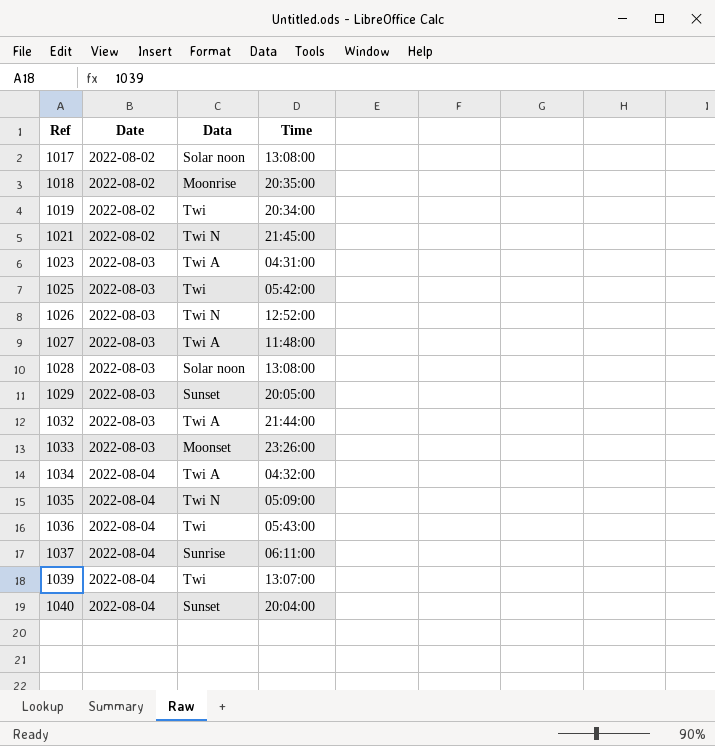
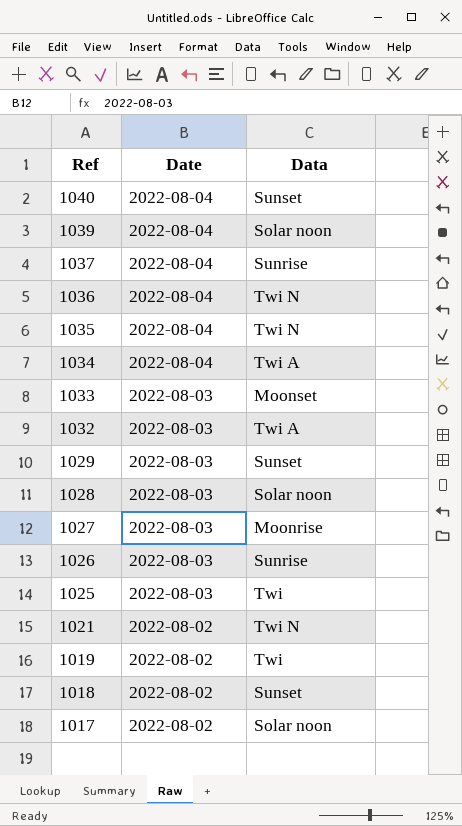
row order: Ref ascending -> Ref descending
column Time | position: 4 -> none
row 1023: 2022-08-03 | Twi A | 04:31:00 -> none
1039 | Data: Twi -> Solar noon
1036 | Data: Twi -> Twi N
1027 | Data: Twi A -> Moonrise
1026 | Data: Twi N -> Sunrise
1018 | Data: Moonrise -> Sunset

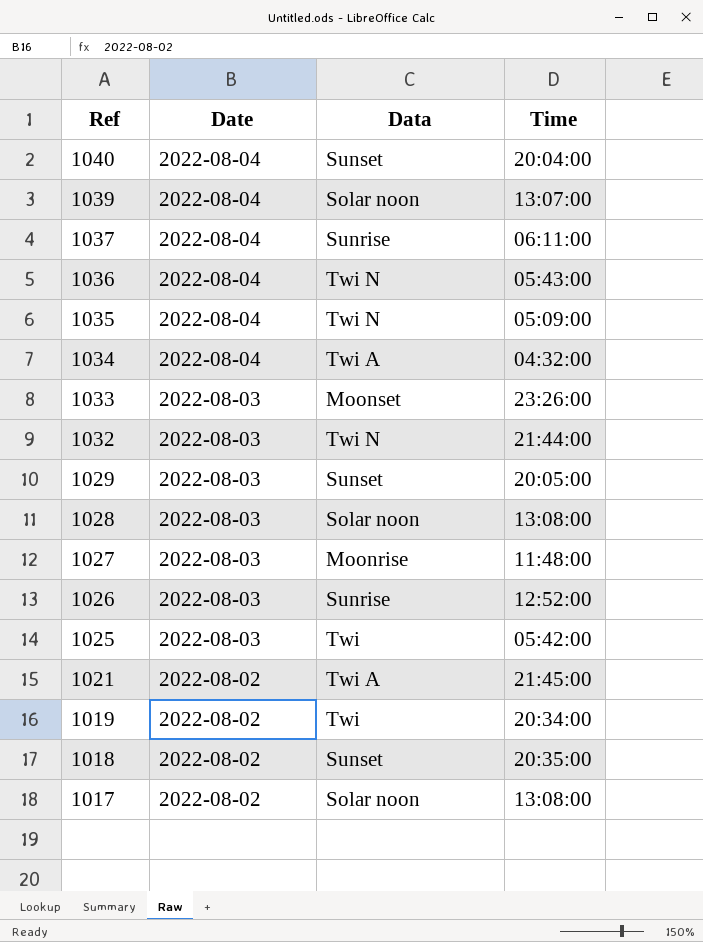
column Time | position: none -> 4
1032 | Data: Twi A -> Twi N
1021 | Data: Twi N -> Twi A

